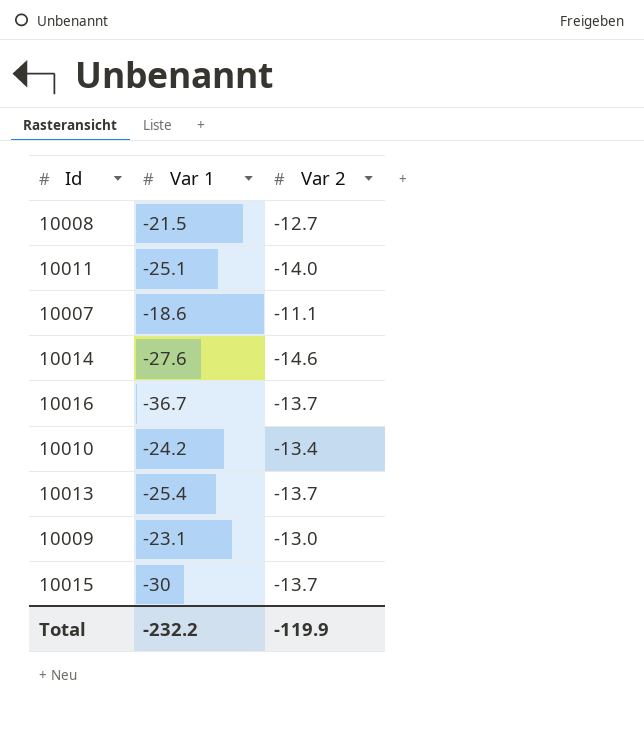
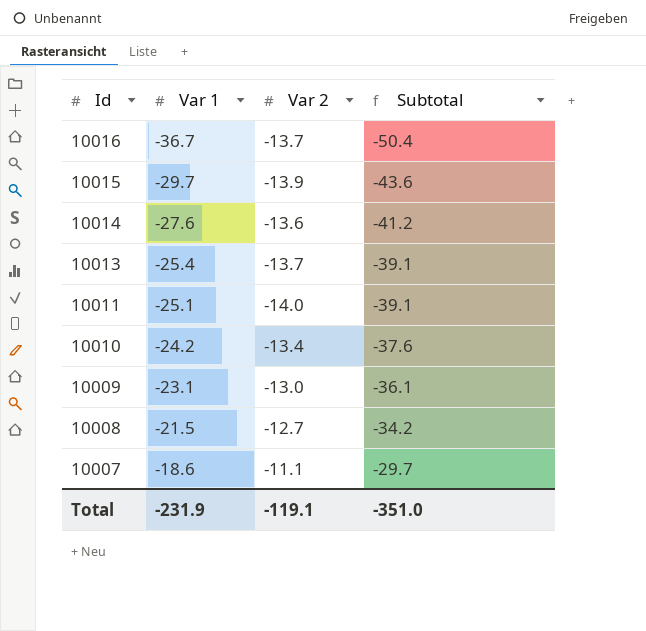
row order: none -> Id descending
column Subtotal | formula: none -> [Var 1] + [Var 2]
10015 | Var 1: -30 -> -29.7
10015 | Var 2: -13.7 -> -13.9
10014 | Var 2: -14.6 -> -13.6
Total | Var 1: -232.2 -> -231.9
Total | Var 2: -119.9 -> -119.1

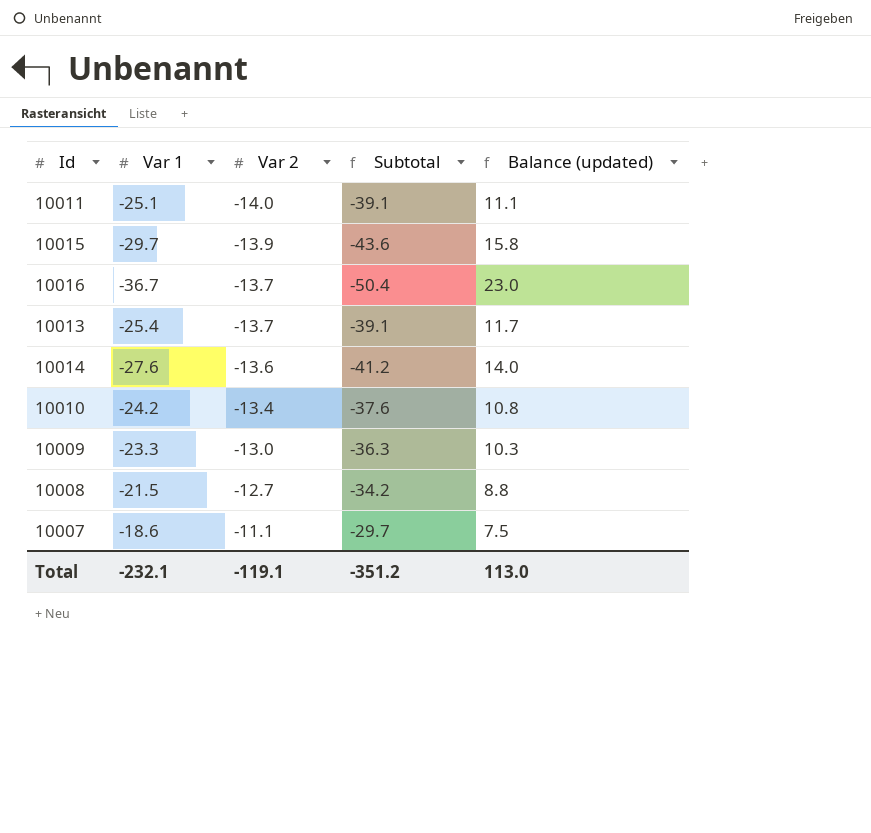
row order: Id descending -> Var 2 ascending
column Balance (updated) | formula: none -> [Var 2] - [Var 1]
10009 | Var 1: -23.1 -> -23.3
10009 | Subtotal: -36.1 -> -36.3
Total | Var 1: -231.9 -> -232.1
Total | Subtotal: -351.0 -> -351.2

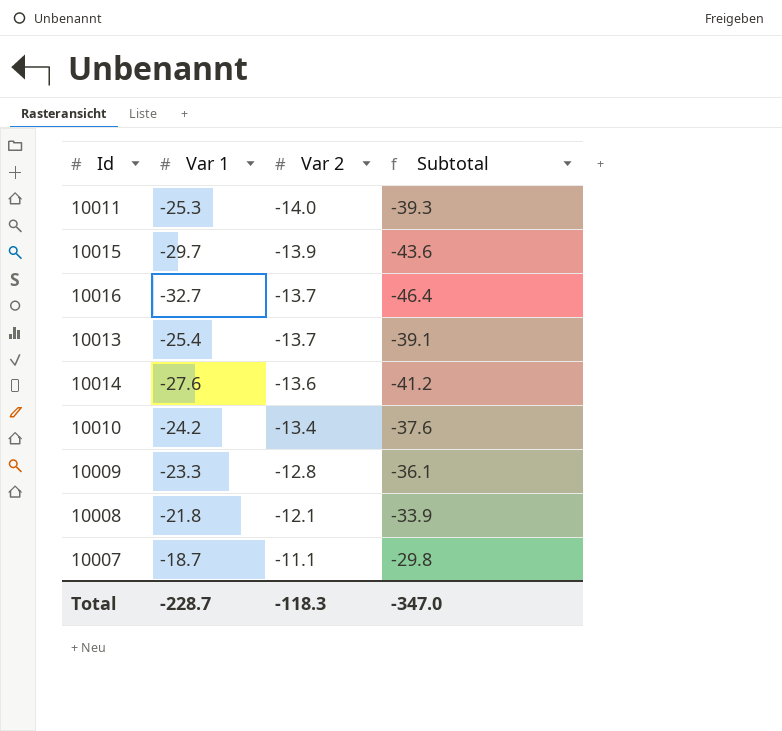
column Balance (updated) | formula: [Var 2] - [Var 1] -> none
10011 | Var 1: -25.1 -> -25.3
10011 | Subtotal: -39.1 -> -39.3
10016 | Var 1: -36.7 -> -32.7
10016 | Subtotal: -50.4 -> -46.4
10009 | Var 2: -13.0 -> -12.8
10009 | Subtotal: -36.3 -> -36.1
10008 | Var 1: -21.5 -> -21.8
10008 | Var 2: -12.7 -> -12.1
10008 | Subtotal: -34.2 -> -33.9
10007 | Var 1: -18.6 -> -18.7
10007 | Subtotal: -29.7 -> -29.8
Total | Var 1: -232.1 -> -228.7
Total | Var 2: -119.1 -> -118.3
Total | Subtotal: -351.2 -> -347.0

